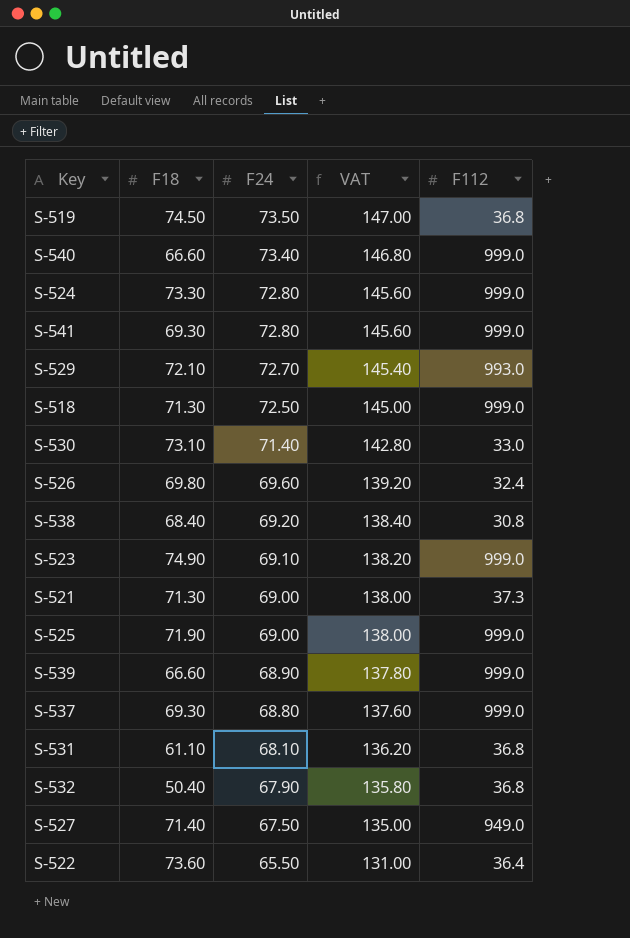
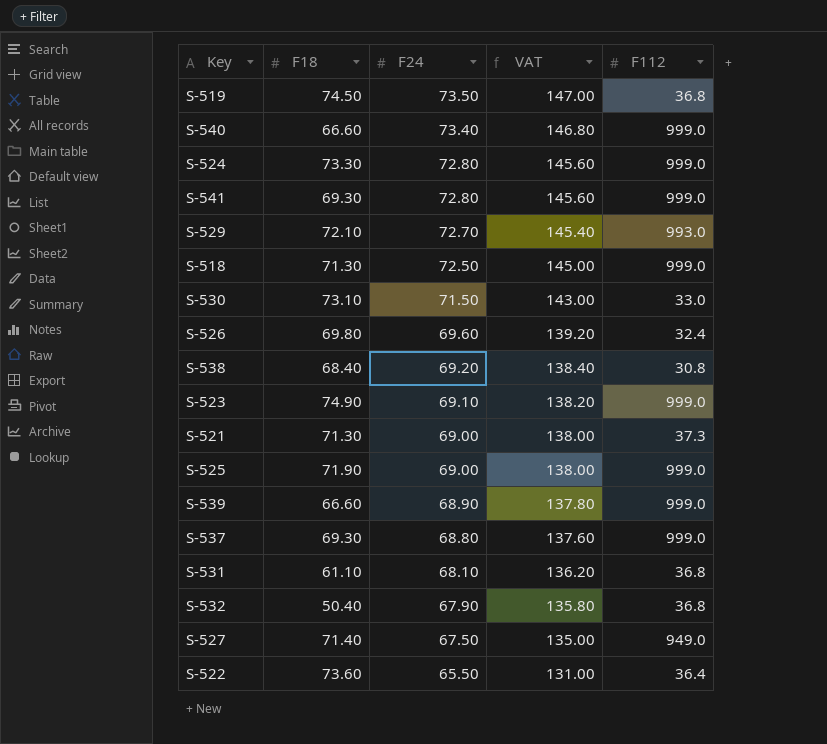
S-530 | F24: 71.40 -> 71.50
S-530 | VAT: 142.80 -> 143.00

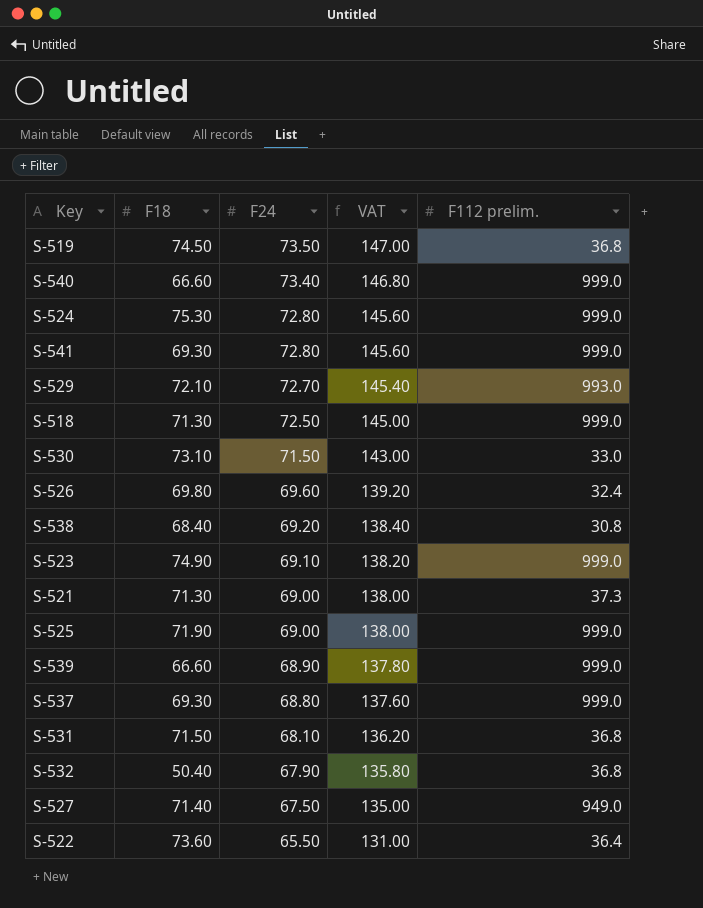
column name: F112 -> F112 prelim.
S-524 | F18: 73.30 -> 75.30
S-531 | F18: 61.10 -> 71.50

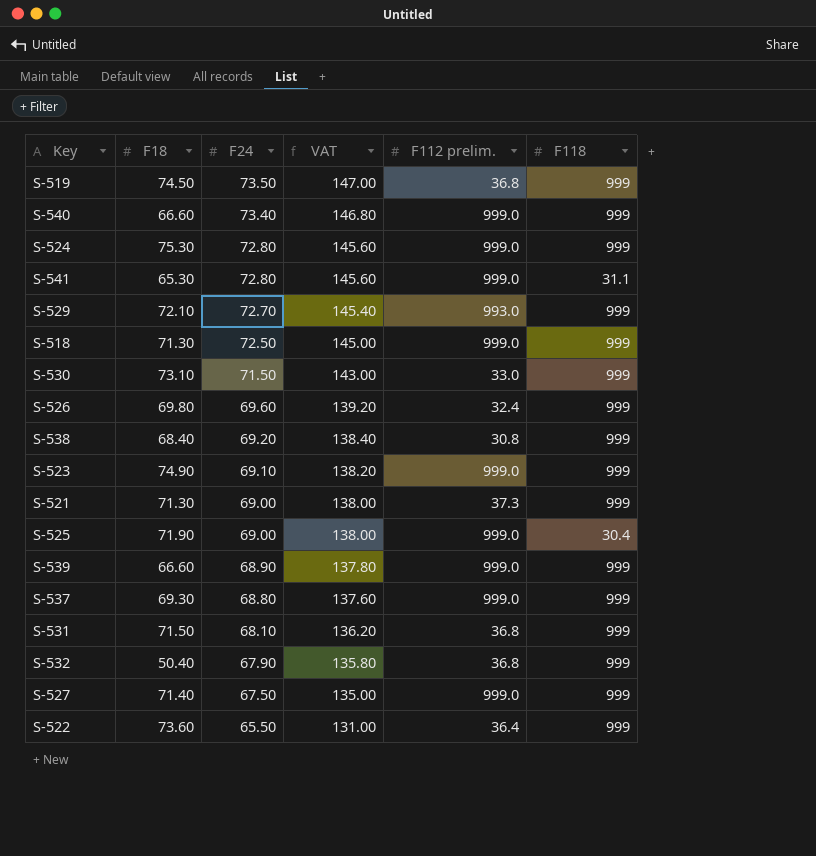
column F118 | position: none -> 6
S-541 | F18: 69.30 -> 65.30
S-527 | F112 prelim.: 949.0 -> 999.0

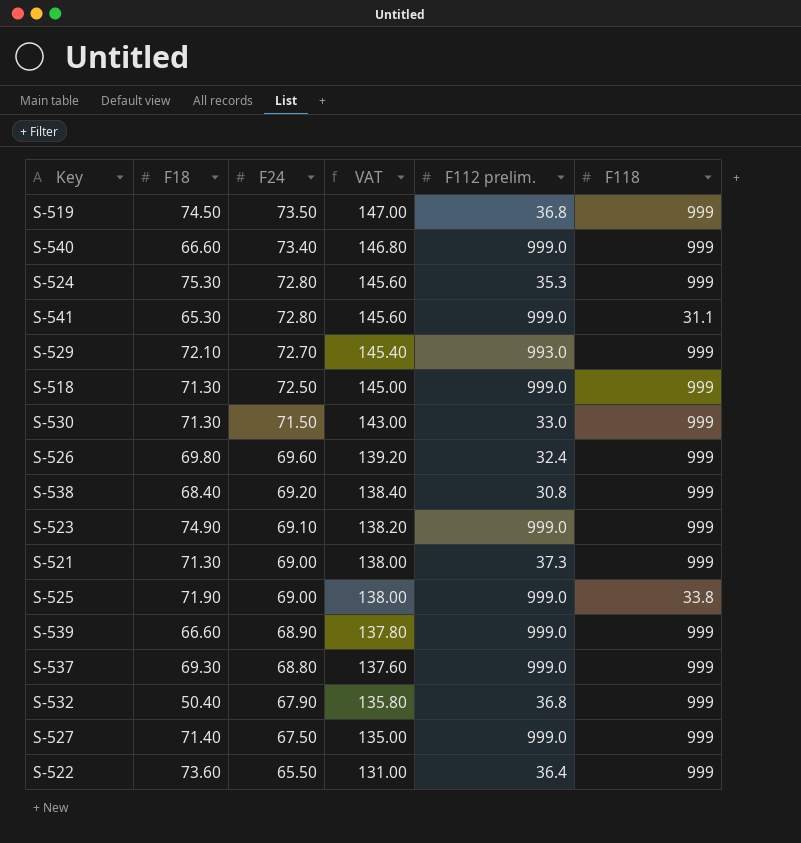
row S-531: 71.50 | 68.10 | 136.20 | 36.8 | 999 -> none
S-524 | F112 prelim.: 999.0 -> 35.3
S-530 | F18: 73.10 -> 71.30
S-525 | F118: 30.4 -> 33.8

